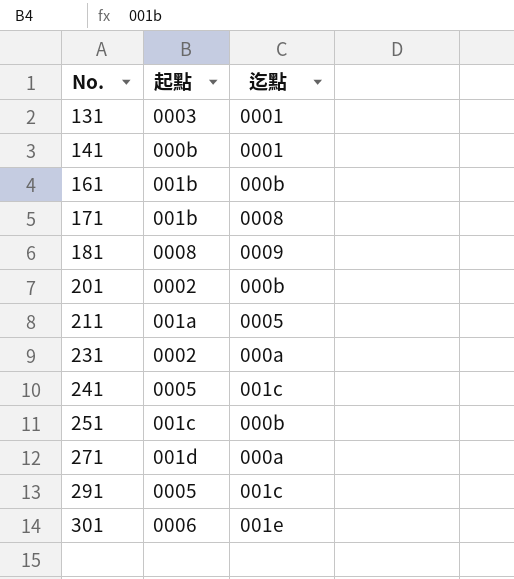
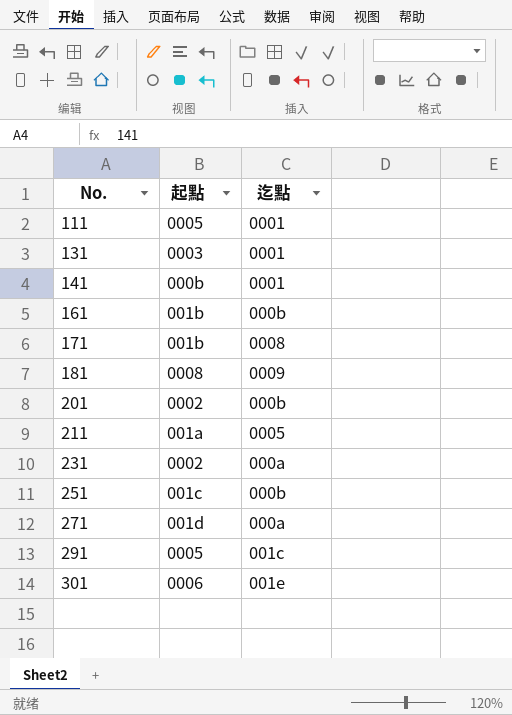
row 241: 0005 | 001c -> none
row 111: none -> 0005 | 0001

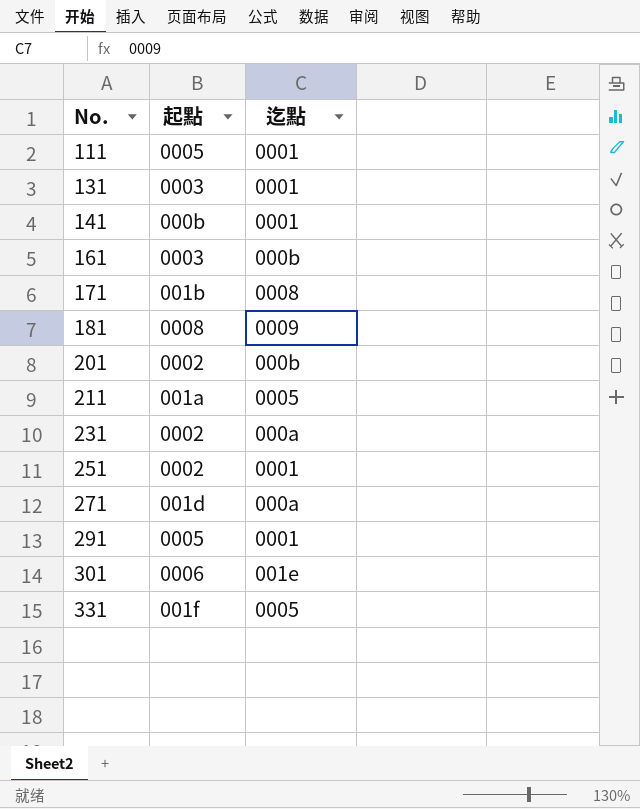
161 | 起點: 001b -> 0003
251 | 起點: 001c -> 0002
251 | 迄點: 000b -> 0001
291 | 迄點: 001c -> 0001
row 331: none -> 001f | 0005

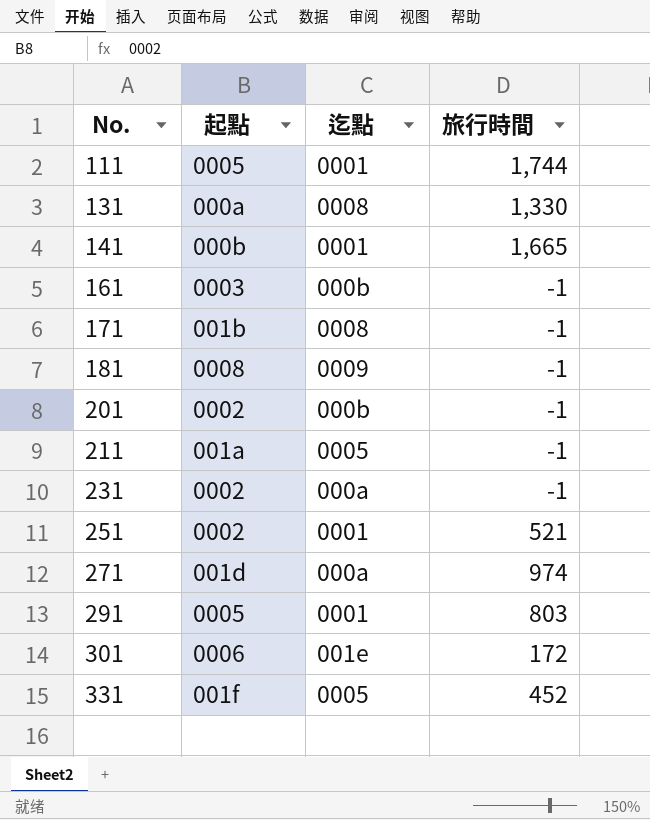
column 旅行時間 | position: none -> 4
131 | 起點: 0003 -> 000a
131 | 迄點: 0001 -> 0008

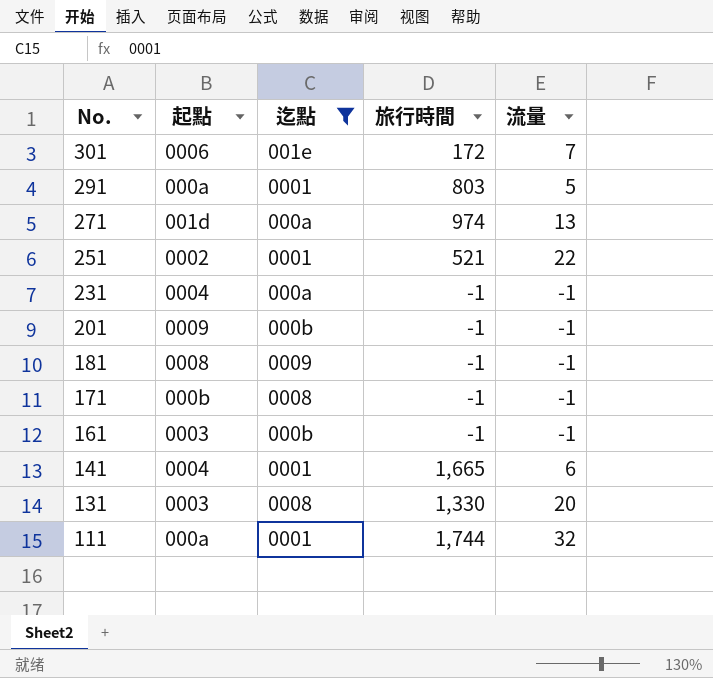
filter: none -> 迄點 != 0005
row order: No. ascending -> No. descending
column 流量 | position: none -> 5
291 | 起點: 0005 -> 000a
231 | 起點: 0002 -> 0004
201 | 起點: 0002 -> 0009
171 | 起點: 001b -> 000b
141 | 起點: 000b -> 0004
131 | 起點: 000a -> 0003
111 | 起點: 0005 -> 000a

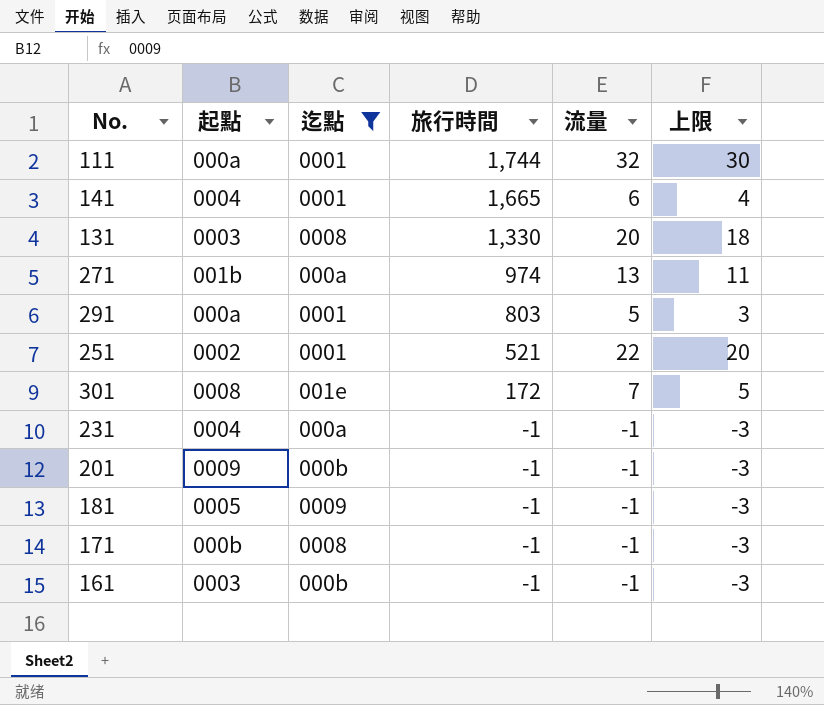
row order: No. descending -> 旅行時間 descending
column 上限 | formula: none -> [流量] - 2
271 | 起點: 001d -> 001b
301 | 起點: 0006 -> 0008
181 | 起點: 0008 -> 0005

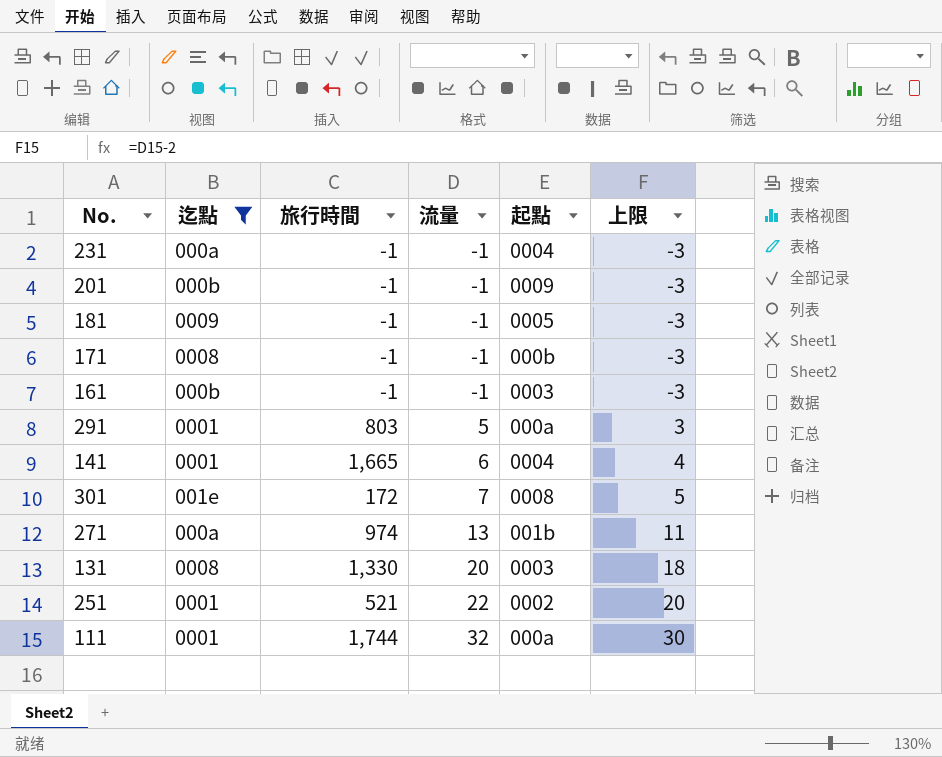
row order: 旅行時間 descending -> 流量 ascending
column 起點 | position: 2 -> 5

